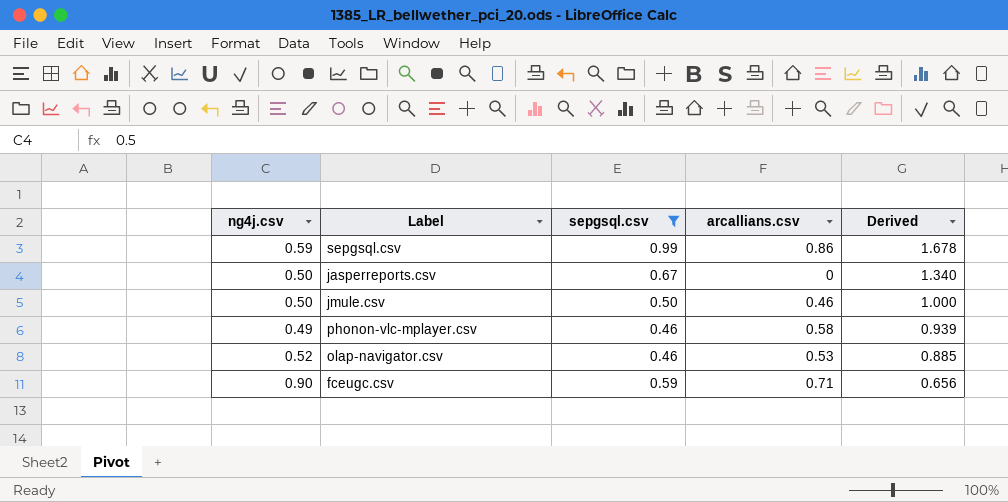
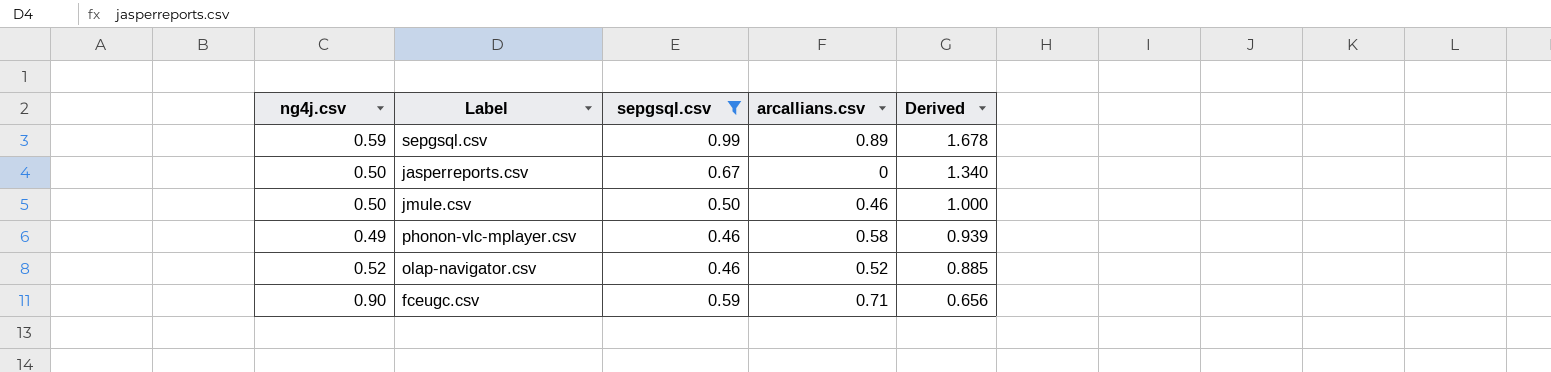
sepgsql.csv | arcallians.csv: 0.86 -> 0.89
olap-navigator.csv | arcallians.csv: 0.53 -> 0.52

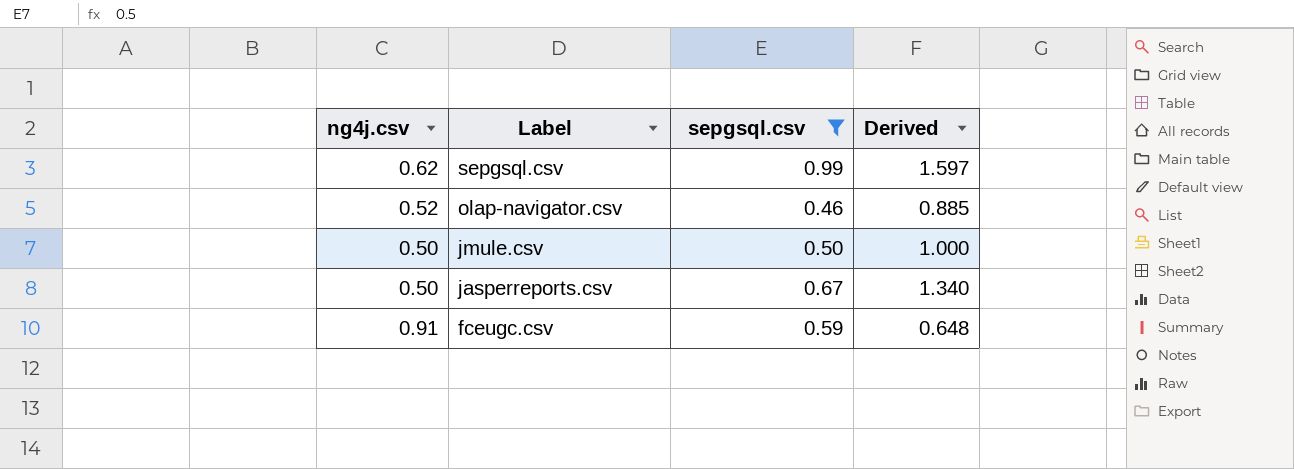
row order: Derived descending -> Label descending
column arcallians.csv | position: 4 -> none
row phonon-vlc-mplayer.csv: 0.49 | 0.46 | 0.58 | 0.939 -> none
sepgsql.csv | ng4j.csv: 0.59 -> 0.62
sepgsql.csv | Derived: 1.678 -> 1.597
fceugc.csv | ng4j.csv: 0.90 -> 0.91
fceugc.csv | Derived: 0.656 -> 0.648

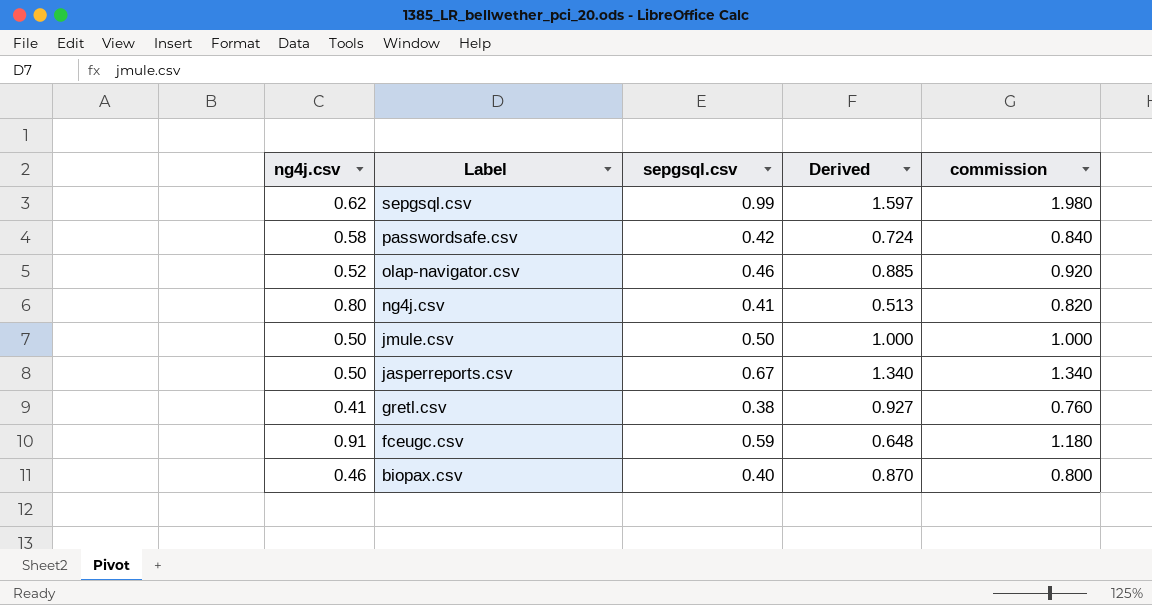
filter: sepgsql.csv >= 0.46 -> none
column commission | formula: none -> [sepgsql.csv] * 2

